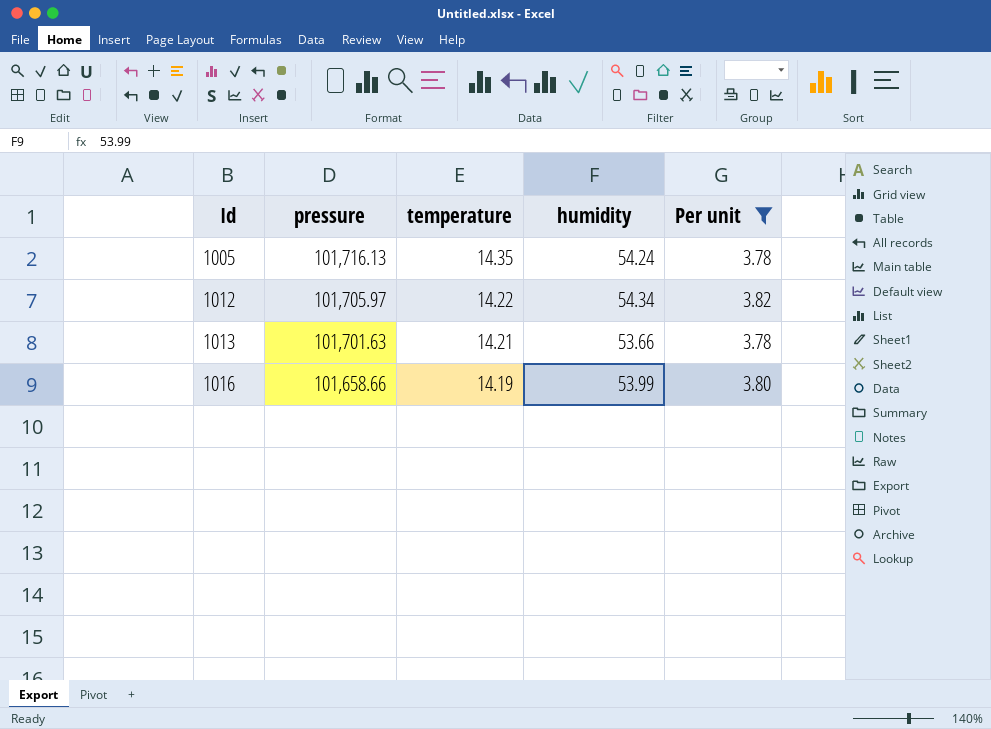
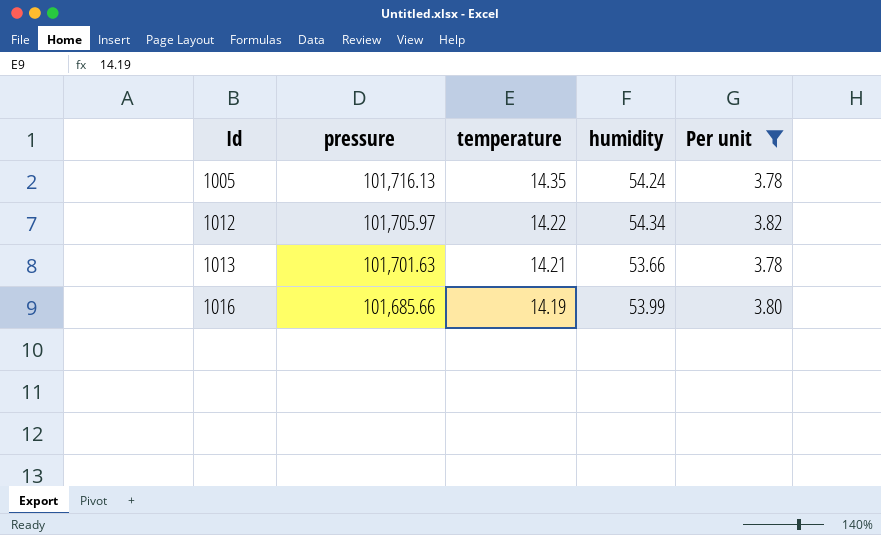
1016 | pressure: 101,658.66 -> 101,685.66

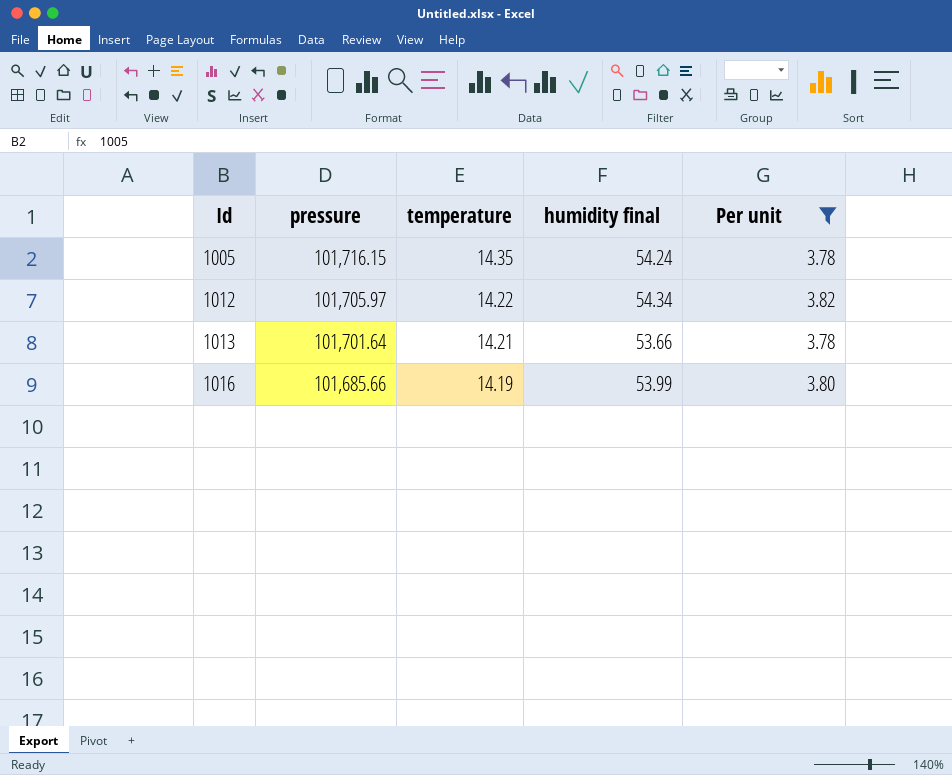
column name: humidity -> humidity final
1005 | pressure: 101,716.13 -> 101,716.15
1013 | pressure: 101,701.63 -> 101,701.64

